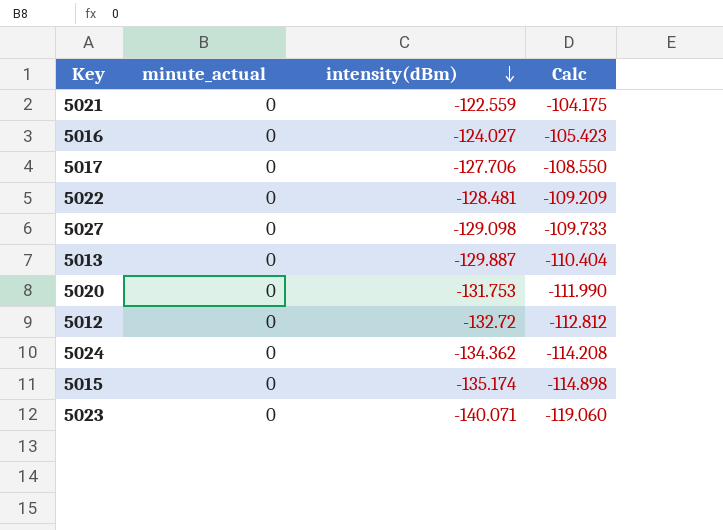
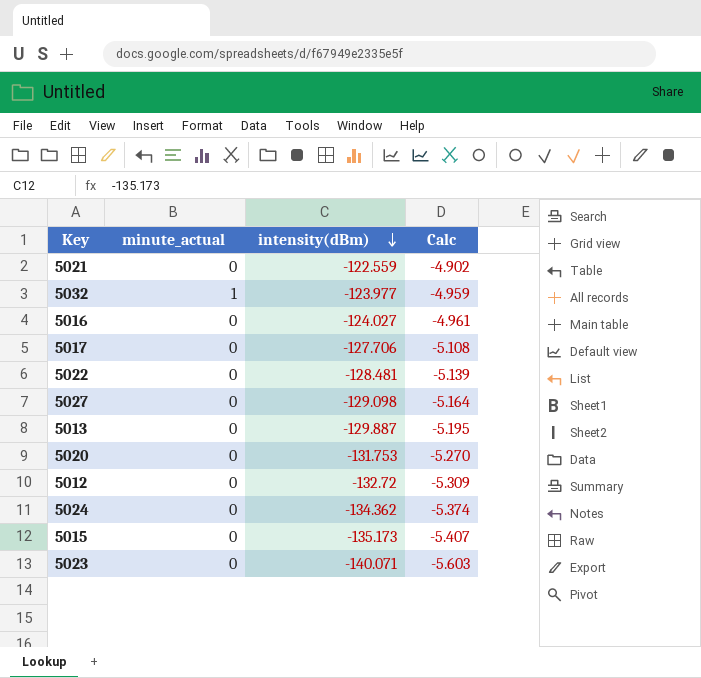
column Calc | formula: [intensity(dBm)] * 0.85 -> [intensity(dBm)] * 0.04
row 5032: none -> 1 | -123.977 | -4.959
5015 | intensity(dBm): -135.174 -> -135.173

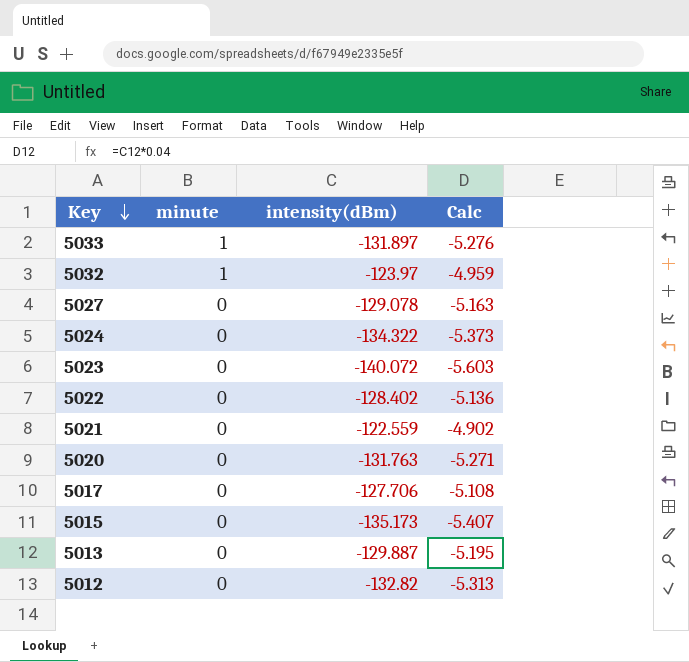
row order: intensity(dBm) descending -> Key descending
column name: minute_actual -> minute
row 5016: 0 | -124.027 | -4.961 -> none
row 5033: none -> 1 | -131.897 | -5.276
5032 | intensity(dBm): -123.977 -> -123.97
5027 | intensity(dBm): -129.098 -> -129.078
5027 | Calc: -5.164 -> -5.163
5024 | intensity(dBm): -134.362 -> -134.322
5024 | Calc: -5.374 -> -5.373
5023 | intensity(dBm): -140.071 -> -140.072
5022 | intensity(dBm): -128.481 -> -128.402
5022 | Calc: -5.139 -> -5.136
5020 | intensity(dBm): -131.753 -> -131.763
5020 | Calc: -5.270 -> -5.271
5012 | intensity(dBm): -132.72 -> -132.82
5012 | Calc: -5.309 -> -5.313

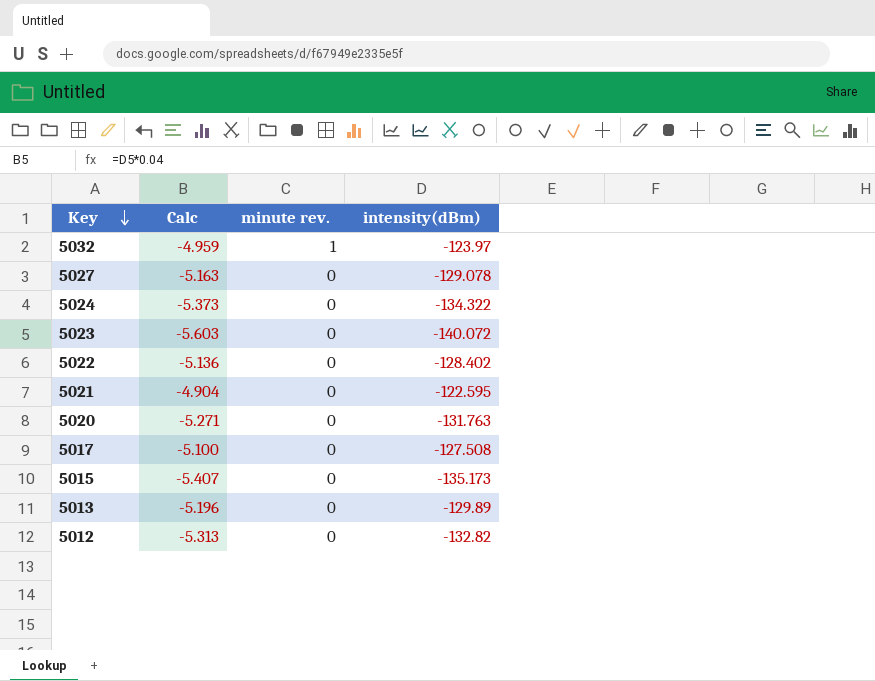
column Calc | position: 4 -> 2
column name: minute -> minute rev.
row 5033: 1 | -131.897 | -5.276 -> none
5021 | Calc: -4.902 -> -4.904
5021 | intensity(dBm): -122.559 -> -122.595
5017 | Calc: -5.108 -> -5.100
5017 | intensity(dBm): -127.706 -> -127.508
5013 | Calc: -5.195 -> -5.196
5013 | intensity(dBm): -129.887 -> -129.89

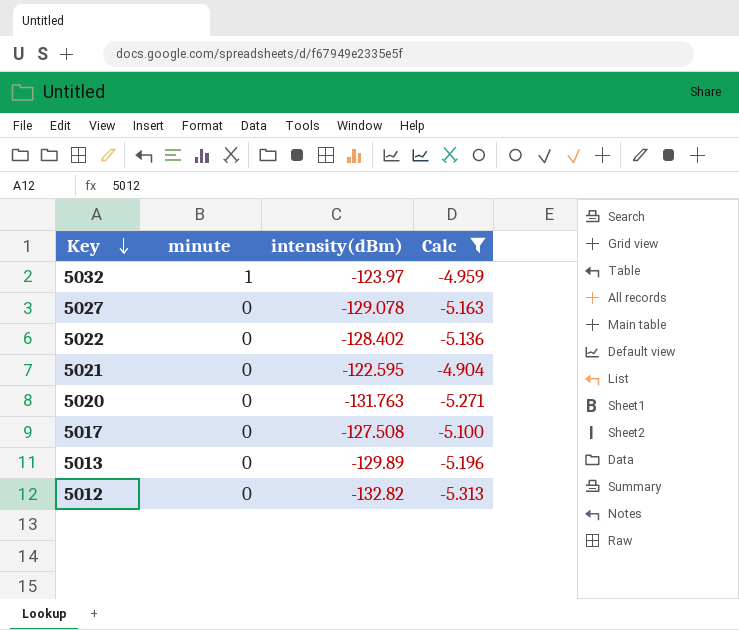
filter: none -> Calc >= -5.313
column name: minute rev. -> minute
column Calc | position: 2 -> 4

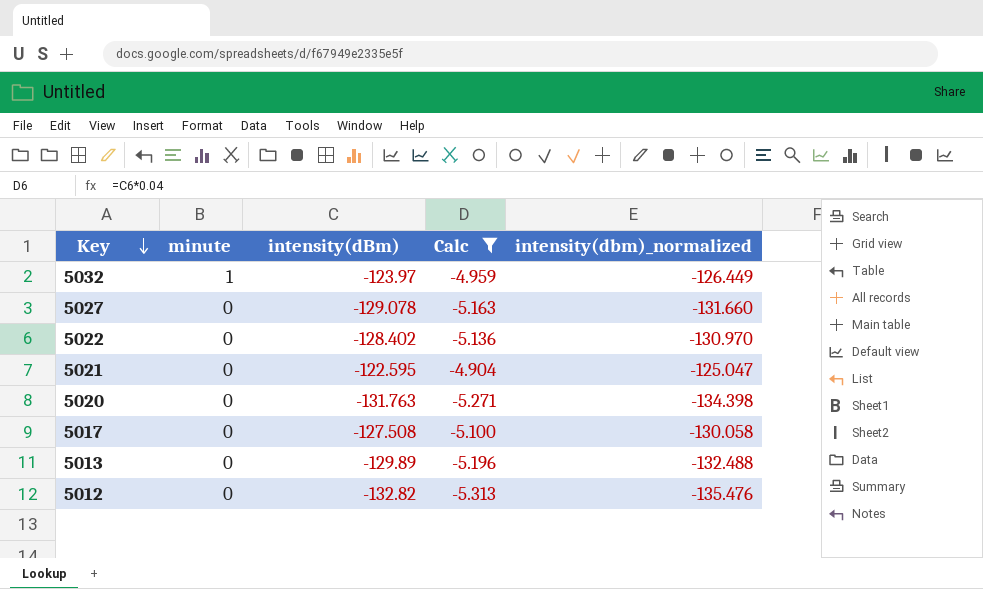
column intensity(dbm)_normalized | formula: none -> [intensity(dBm)] * 1.02

